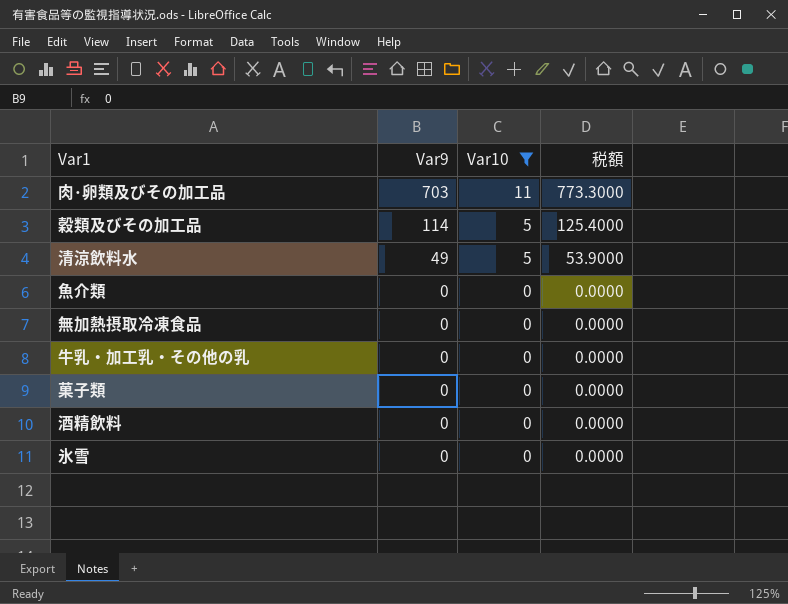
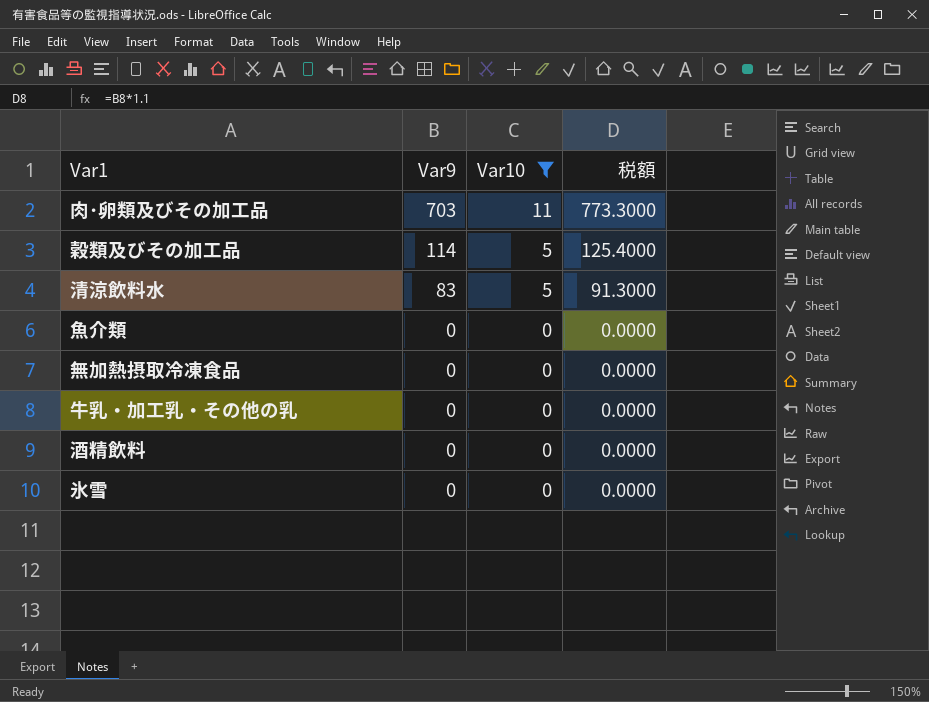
row 菓子類: 0 | 0 | 0.0000 -> none
清涼飲料水 | Var9: 49 -> 83
清涼飲料水 | 税額: 53.9000 -> 91.3000

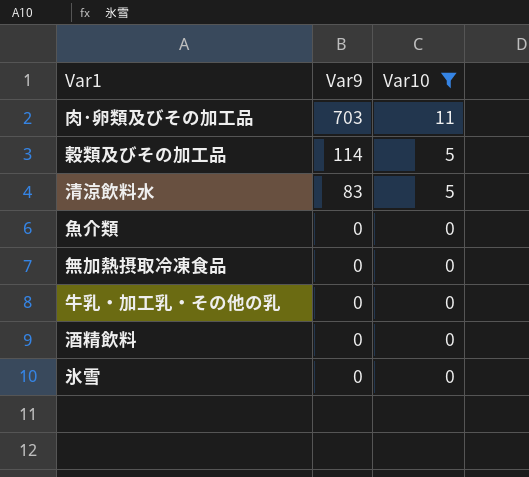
column 税額 | formula: [Var9] * 1.1 -> none

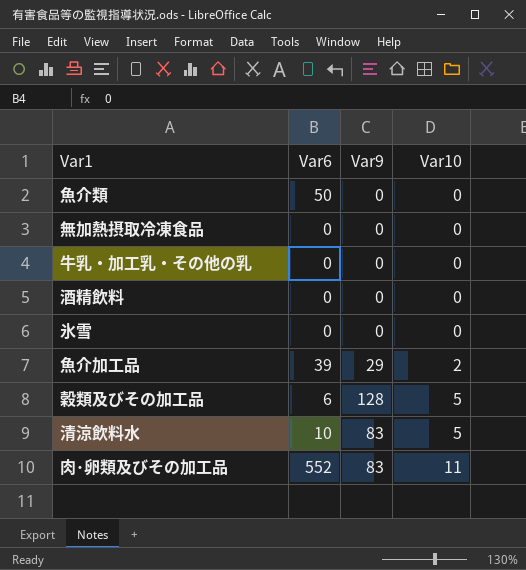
filter: Var10 != 2 -> none
row order: Var9 descending -> Var10 ascending
column Var6 | position: none -> 2
穀類及びその加工品 | Var9: 114 -> 128
肉･卵類及びその加工品 | Var9: 703 -> 83

